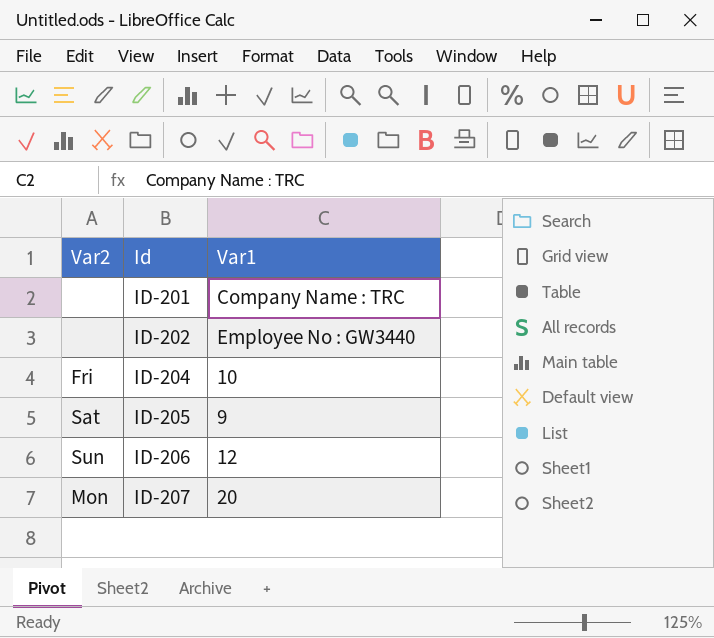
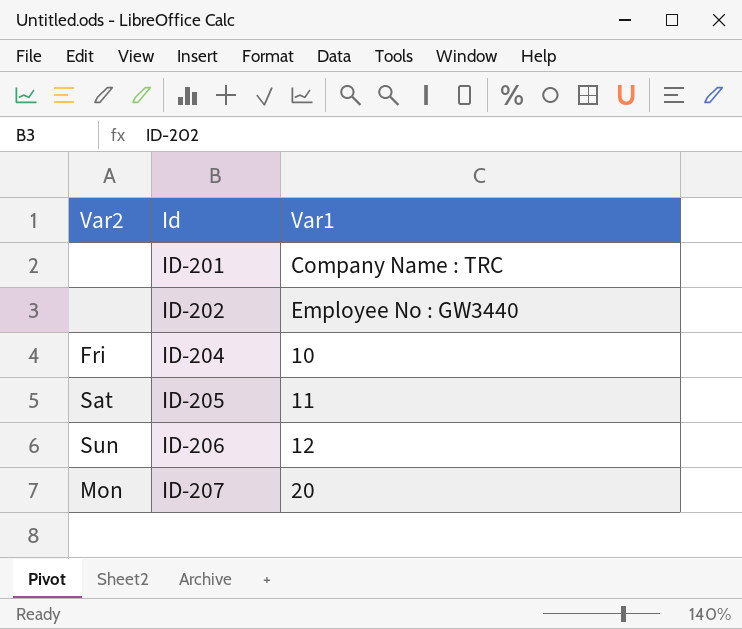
ID-205 | Var1: 9 -> 11

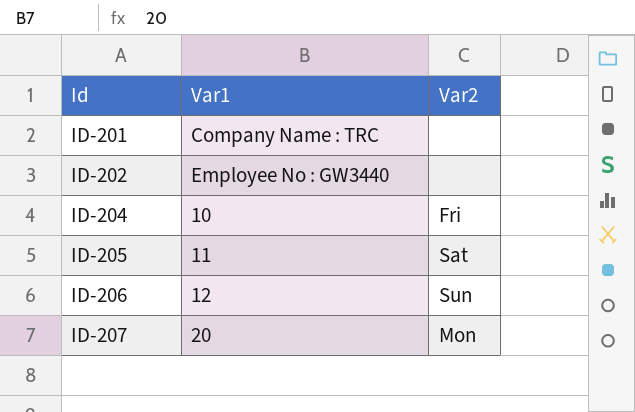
column Var2 | position: 1 -> 3

